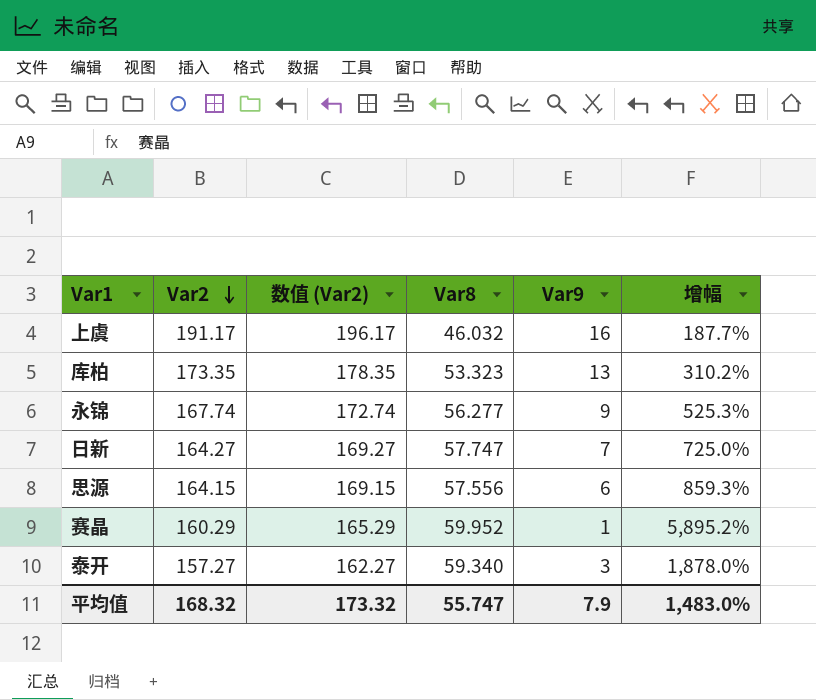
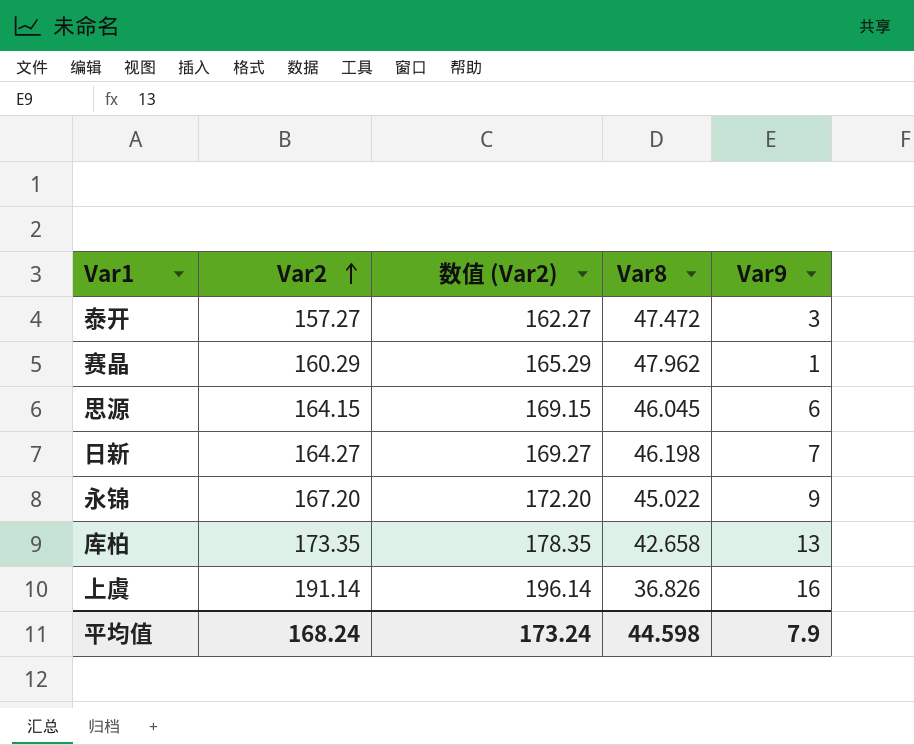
row order: Var2 descending -> Var2 ascending
column 增幅 | formula: ([Var8] - [Var9]) / [Var9] -> none
泰开 | Var8: 59.340 -> 47.472
赛晶 | Var8: 59.952 -> 47.962
思源 | Var8: 57.556 -> 46.045
日新 | Var8: 57.747 -> 46.198
永锦 | Var2: 167.74 -> 167.20
永锦 | 数值 (Var2): 172.74 -> 172.20
永锦 | Var8: 56.277 -> 45.022
库柏 | Var8: 53.323 -> 42.658
上虞 | Var2: 191.17 -> 191.14
上虞 | 数值 (Var2): 196.17 -> 196.14
上虞 | Var8: 46.032 -> 36.826
平均值 | Var2: 168.32 -> 168.24
平均值 | 数值 (Var2): 173.32 -> 173.24
平均值 | Var8: 55.747 -> 44.598

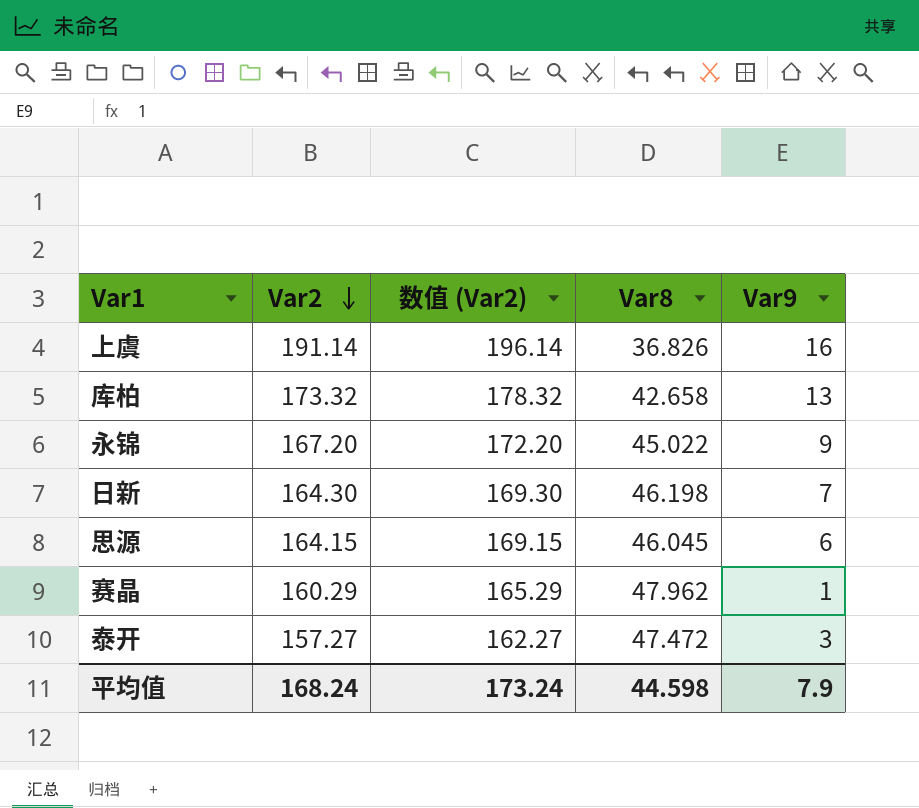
row order: Var2 ascending -> Var2 descending
库柏 | Var2: 173.35 -> 173.32
库柏 | 数值 (Var2): 178.35 -> 178.32
日新 | Var2: 164.27 -> 164.30
日新 | 数值 (Var2): 169.27 -> 169.30

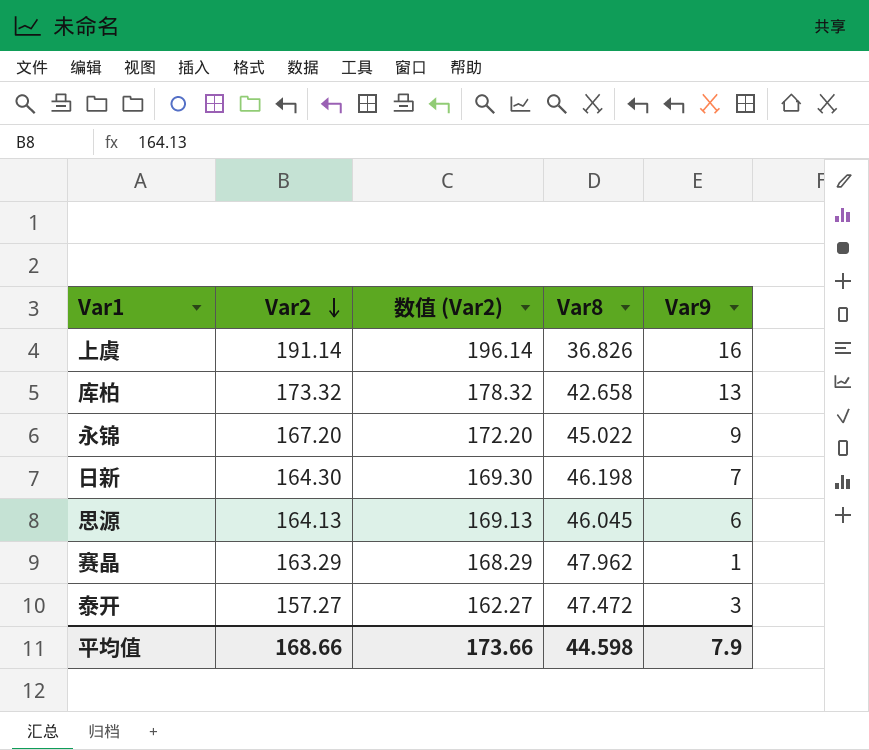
思源 | Var2: 164.15 -> 164.13
思源 | 数值 (Var2): 169.15 -> 169.13
赛晶 | Var2: 160.29 -> 163.29
赛晶 | 数值 (Var2): 165.29 -> 168.29
平均值 | Var2: 168.24 -> 168.66
平均值 | 数值 (Var2): 173.24 -> 173.66

